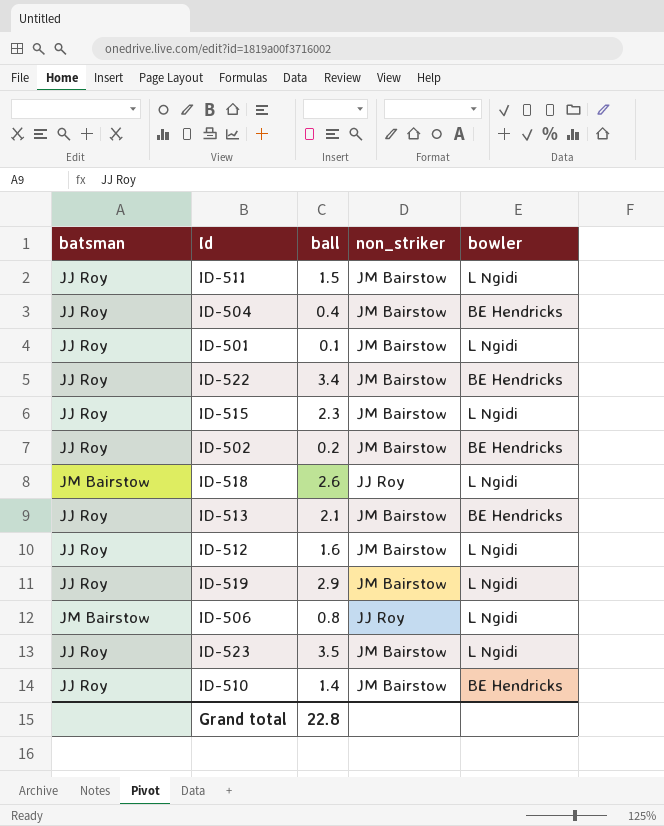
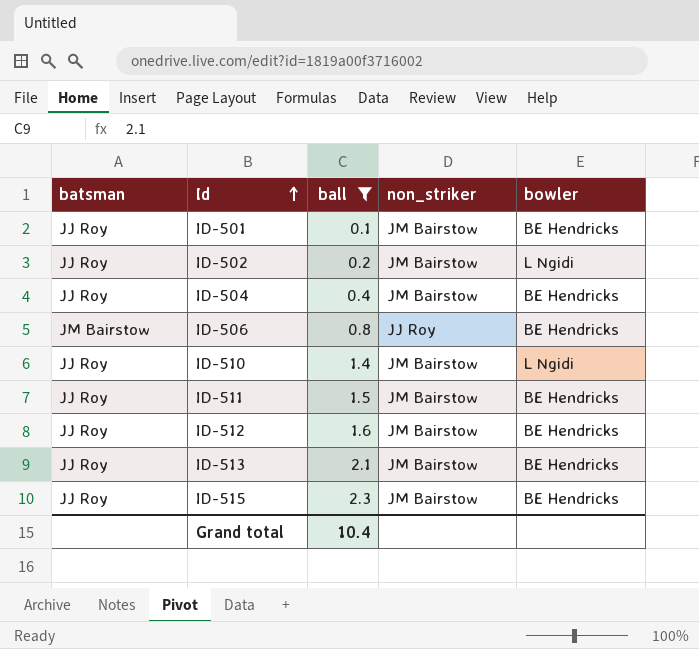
filter: none -> ball <= 2.3
row order: none -> Id ascending
ID-501 | bowler: L Ngidi -> BE Hendricks
ID-502 | bowler: BE Hendricks -> L Ngidi
ID-506 | bowler: L Ngidi -> BE Hendricks
ID-510 | bowler: BE Hendricks -> L Ngidi
ID-511 | bowler: L Ngidi -> BE Hendricks
ID-512 | bowler: L Ngidi -> BE Hendricks
ID-515 | bowler: L Ngidi -> BE Hendricks
Grand total | ball: 22.8 -> 10.4

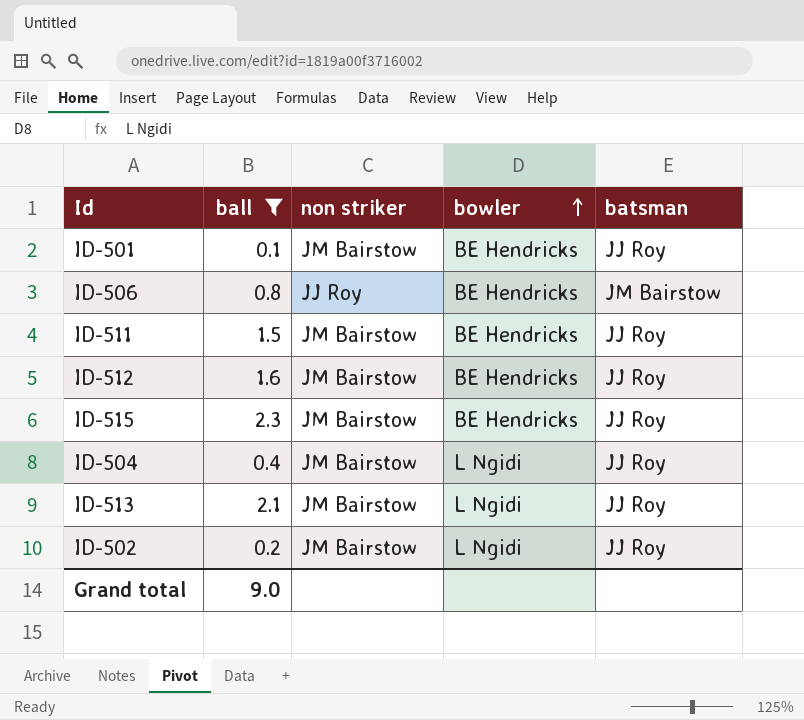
row order: Id ascending -> bowler ascending
column name: non_striker -> non striker
column batsman | position: 1 -> 5
row ID-510: JJ Roy | 1.4 | JM Bairstow | L Ngidi -> none
ID-504 | bowler: BE Hendricks -> L Ngidi
ID-513 | bowler: BE Hendricks -> L Ngidi
Grand total | ball: 10.4 -> 9.0

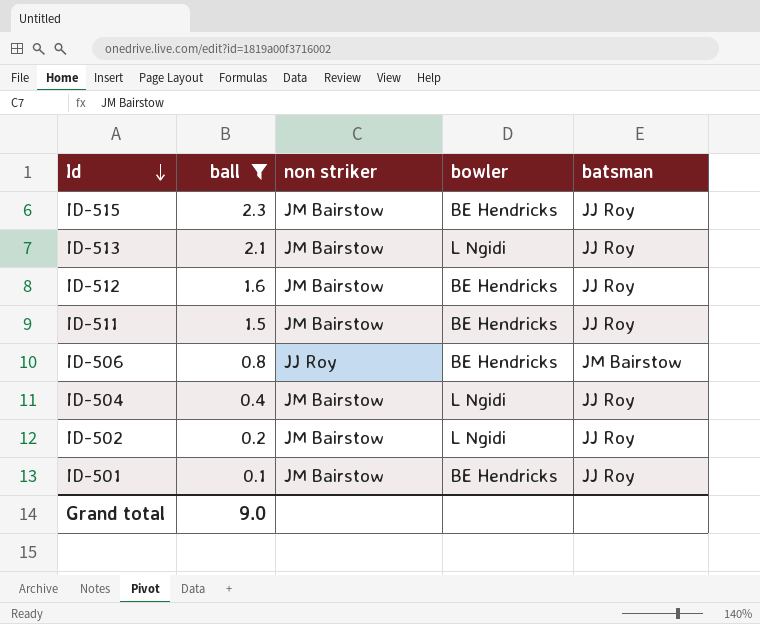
row order: bowler ascending -> Id descending

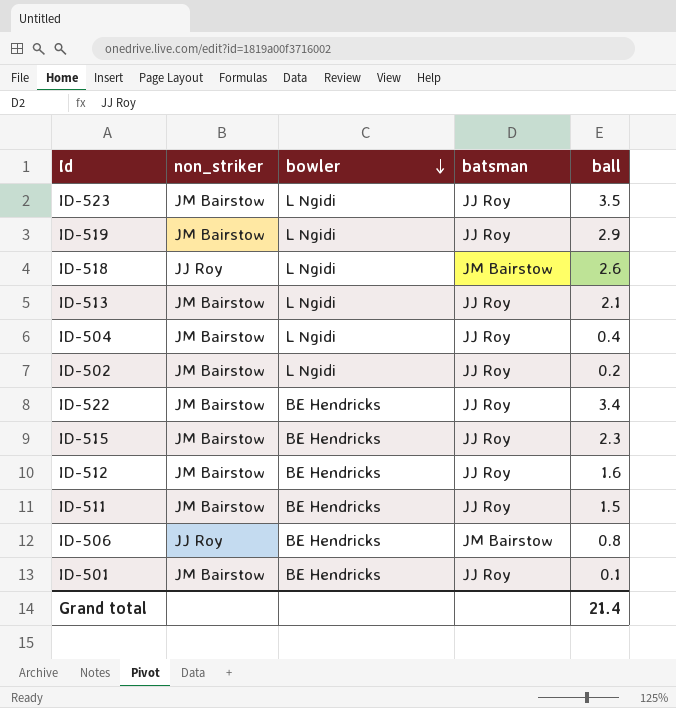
filter: ball <= 2.3 -> none
row order: Id descending -> bowler descending
column name: non striker -> non_striker
column ball | position: 2 -> 5
Grand total | ball: 9.0 -> 21.4

